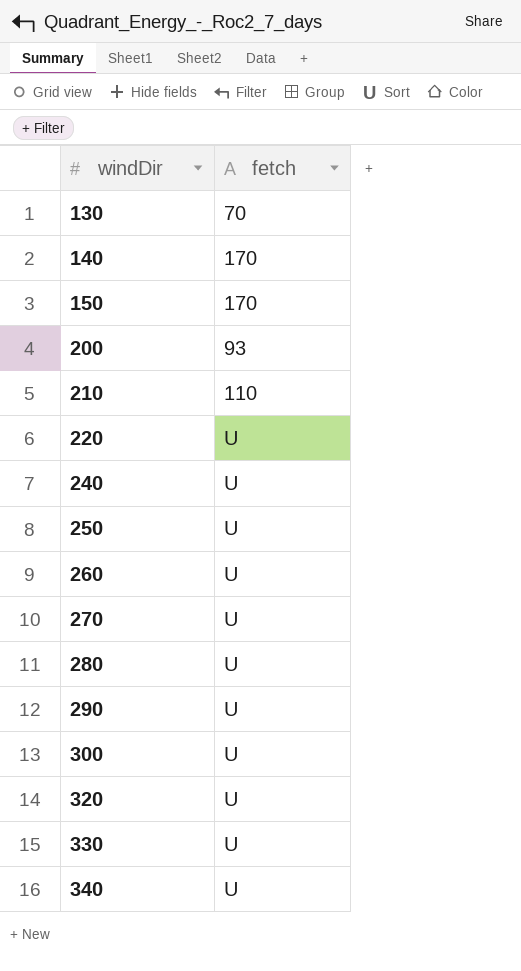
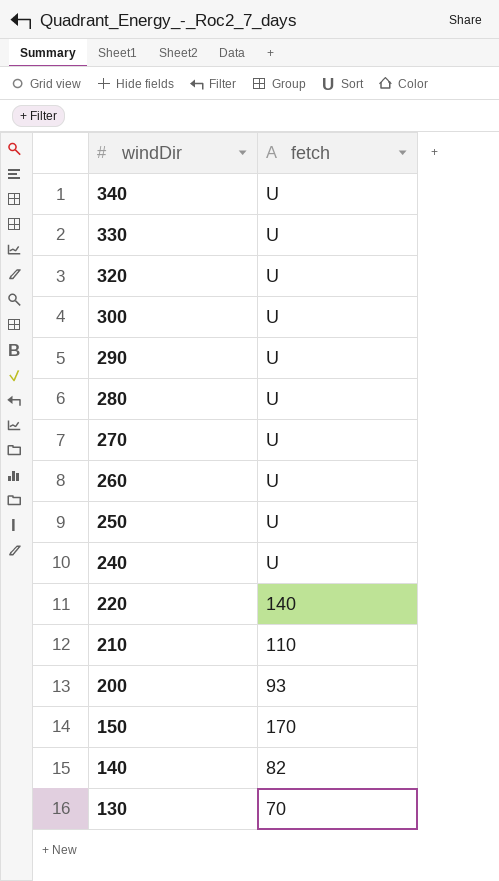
row order: windDir ascending -> windDir descending
220 | fetch: U -> 140
140 | fetch: 170 -> 82

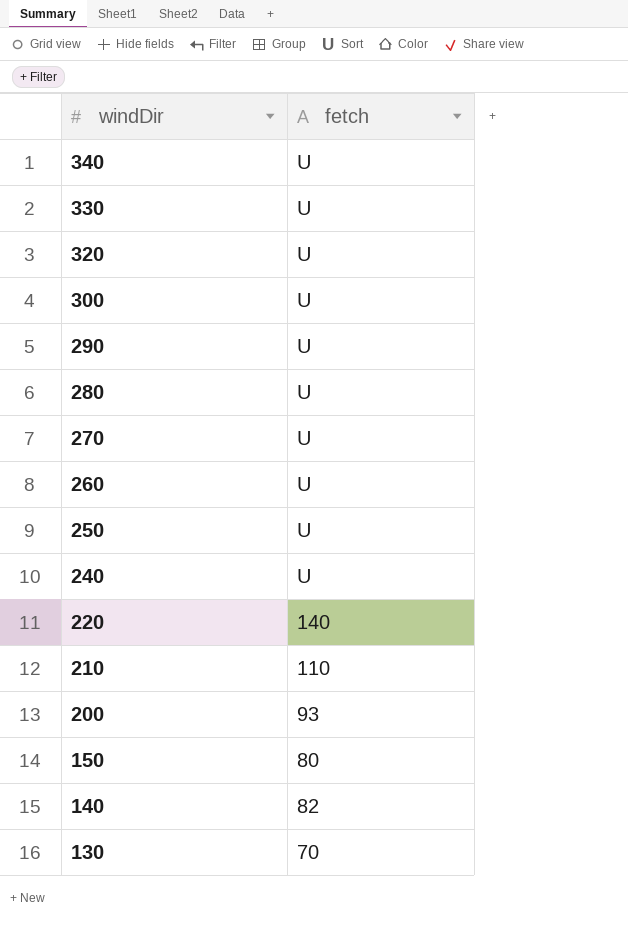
150 | fetch: 170 -> 80

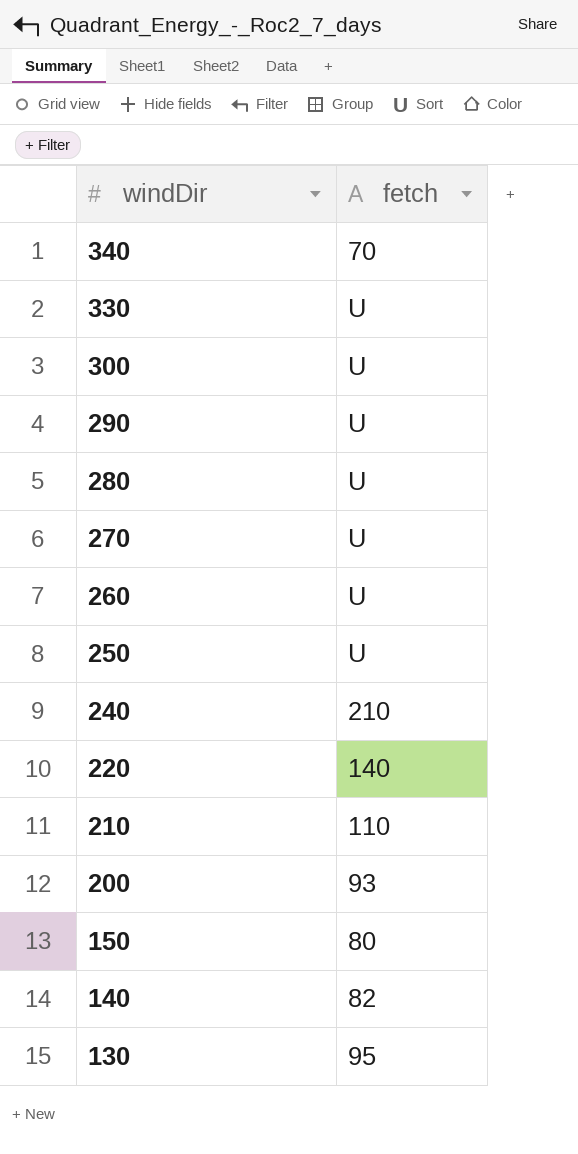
row 320: U -> none
340 | fetch: U -> 70
240 | fetch: U -> 210
130 | fetch: 70 -> 95

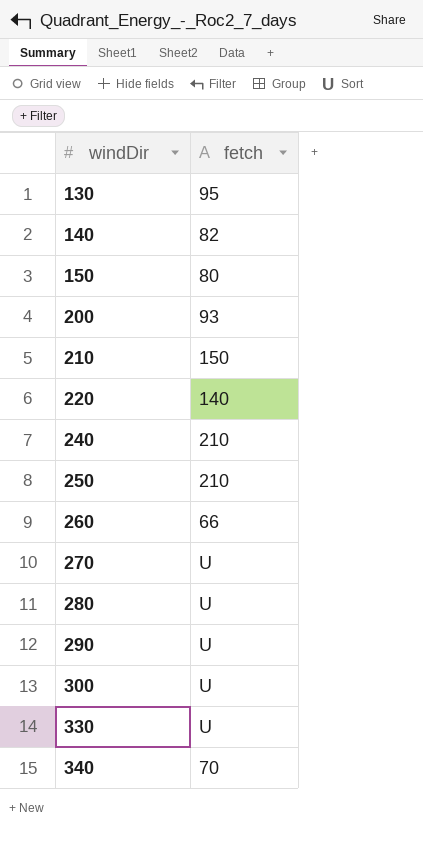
row order: windDir descending -> windDir ascending
210 | fetch: 110 -> 150
250 | fetch: U -> 210
260 | fetch: U -> 66

